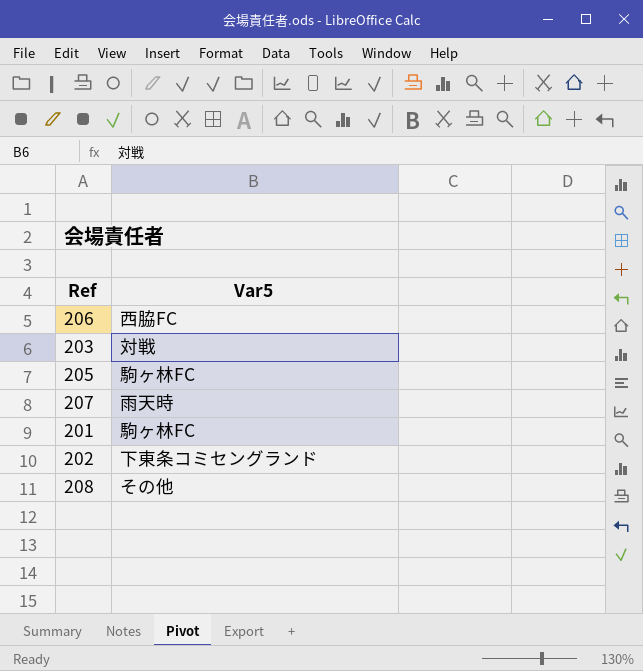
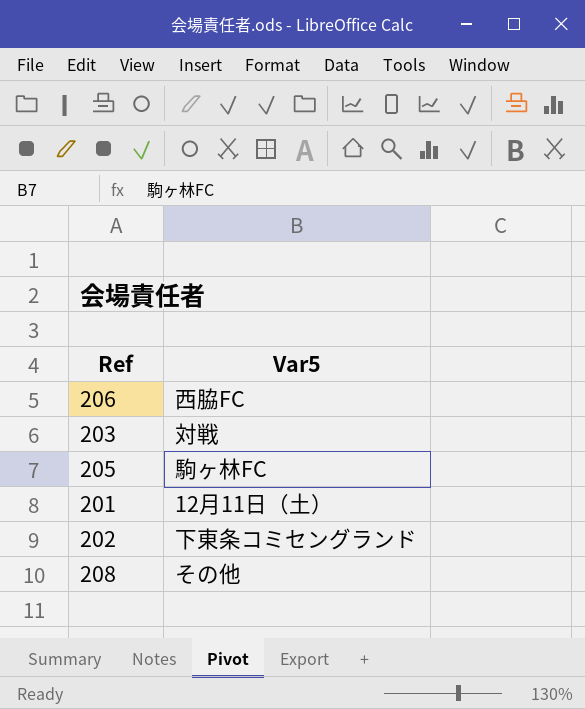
row 207: 雨天時 -> none
201 | Var5: 駒ヶ林FC -> 12月11日（土）

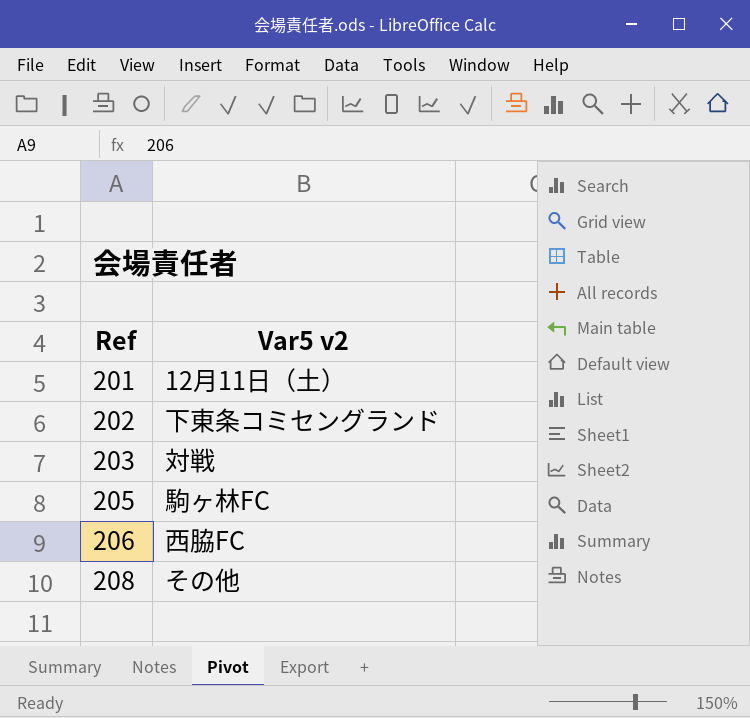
row order: none -> Ref ascending
column name: Var5 -> Var5 v2

